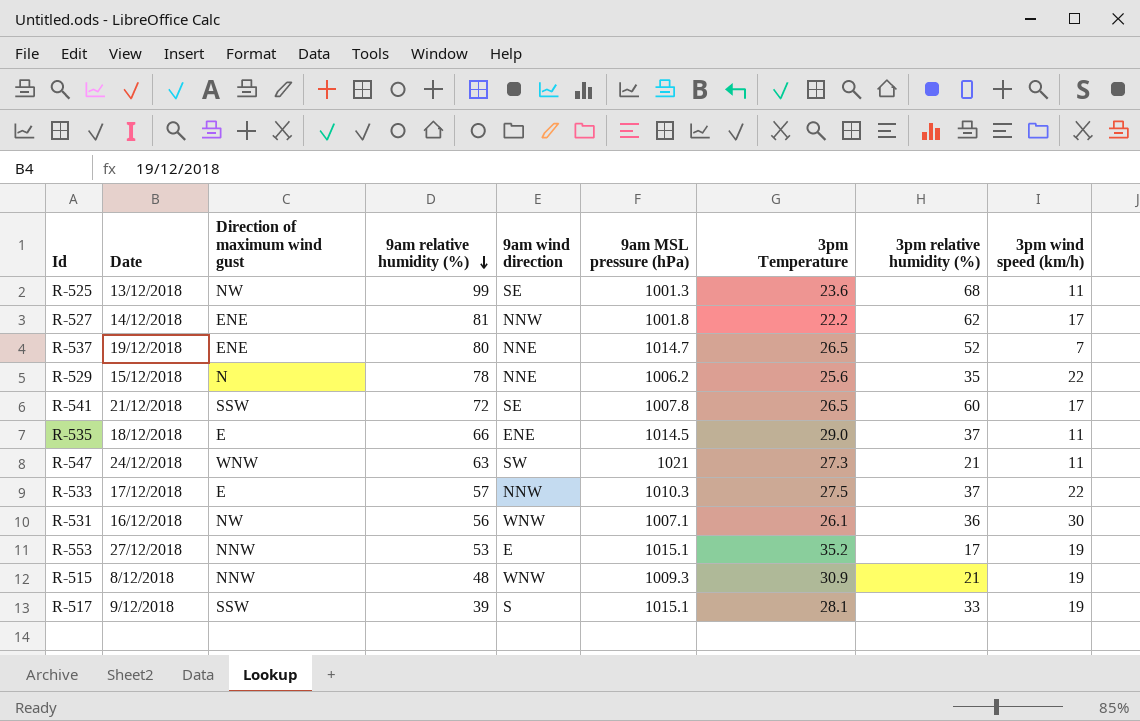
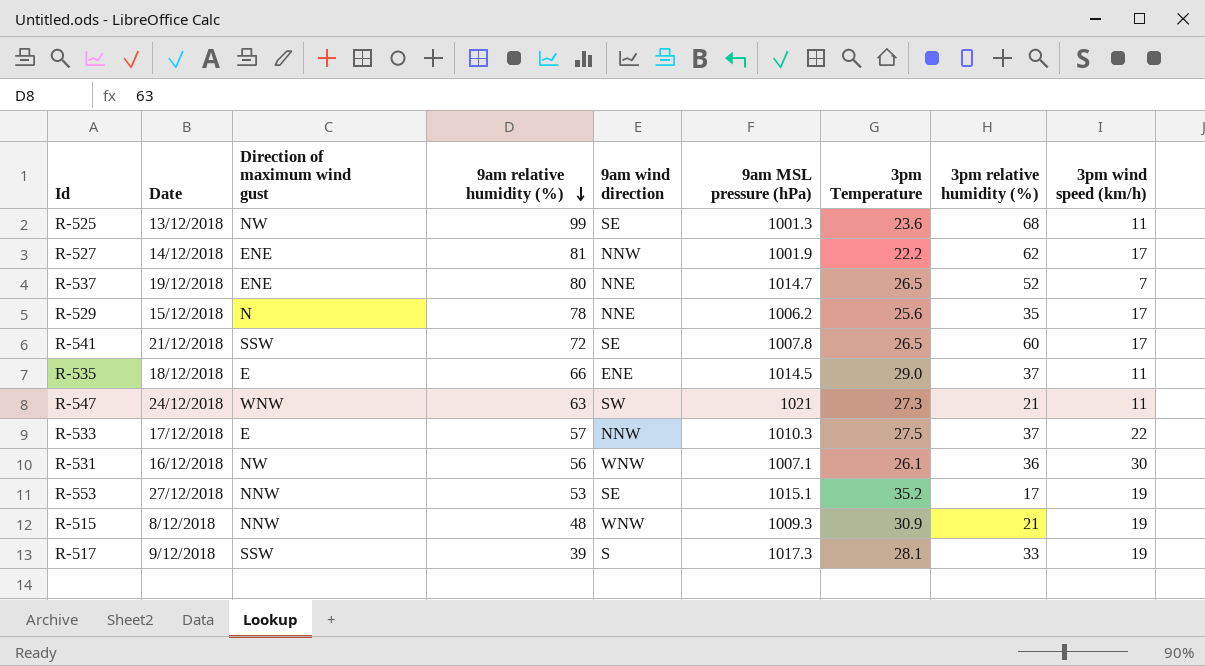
R-527 | 9am MSL pressure (hPa): 1001.8 -> 1001.9
R-529 | 3pm wind speed (km/h): 22 -> 17
R-553 | 9am wind direction: E -> SE
R-517 | 9am MSL pressure (hPa): 1015.1 -> 1017.3

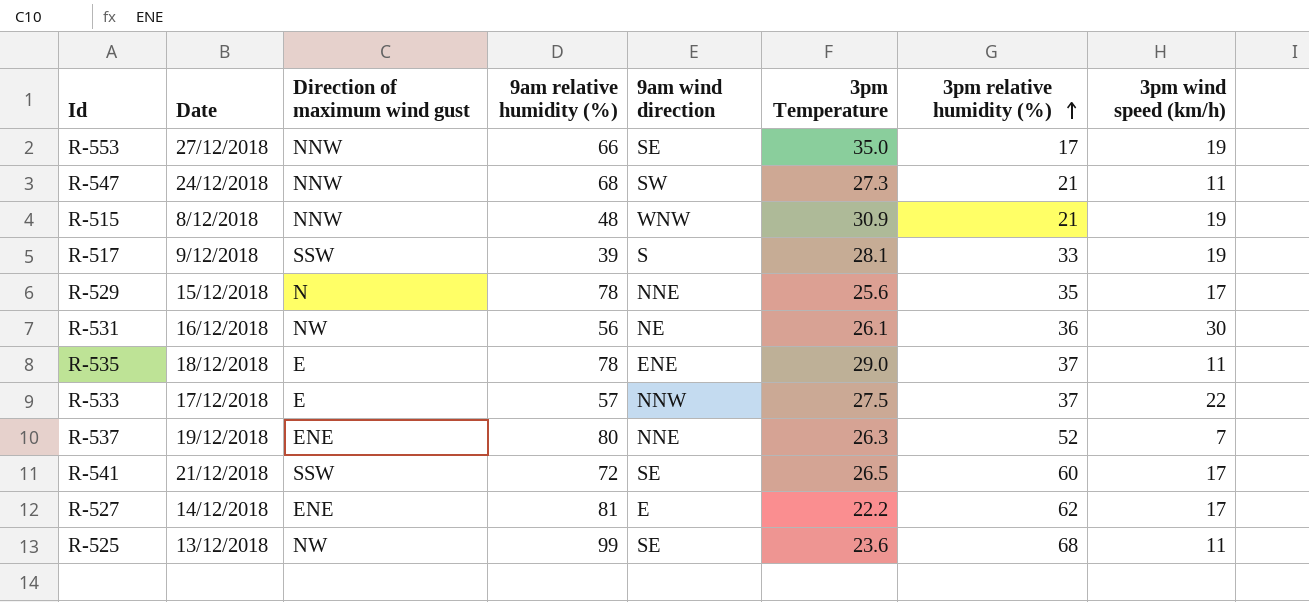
row order: 9am relative humidity (%) descending -> 3pm relative humidity (%) ascending
column 9am MSL pressure (hPa) | position: 6 -> none
R-553 | 9am relative humidity (%): 53 -> 66
R-553 | 3pm Temperature: 35.2 -> 35.0
R-547 | Direction of maximum wind gust: WNW -> NNW
R-547 | 9am relative humidity (%): 63 -> 68
R-531 | 9am wind direction: WNW -> NE
R-535 | 9am relative humidity (%): 66 -> 78
R-537 | 3pm Temperature: 26.5 -> 26.3
R-527 | 9am wind direction: NNW -> E

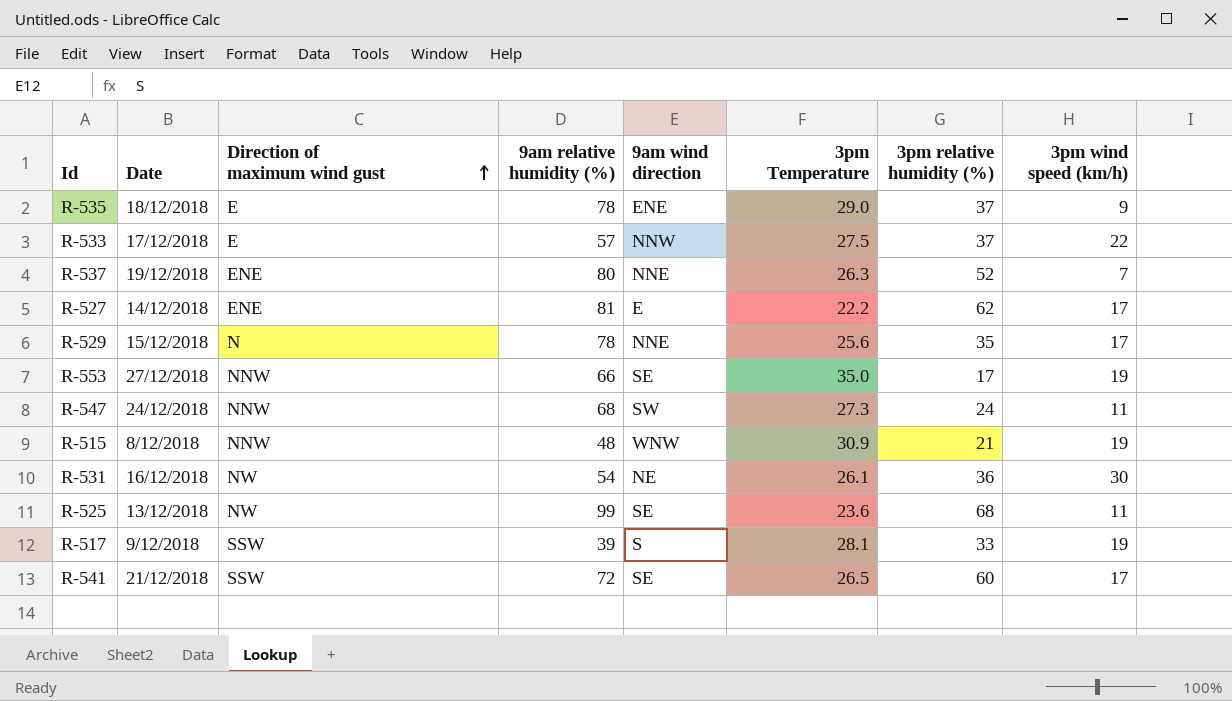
row order: 3pm relative humidity (%) ascending -> Direction of maximum wind gust ascending
R-535 | 3pm wind speed (km/h): 11 -> 9
R-547 | 3pm relative humidity (%): 21 -> 24
R-531 | 9am relative humidity (%): 56 -> 54

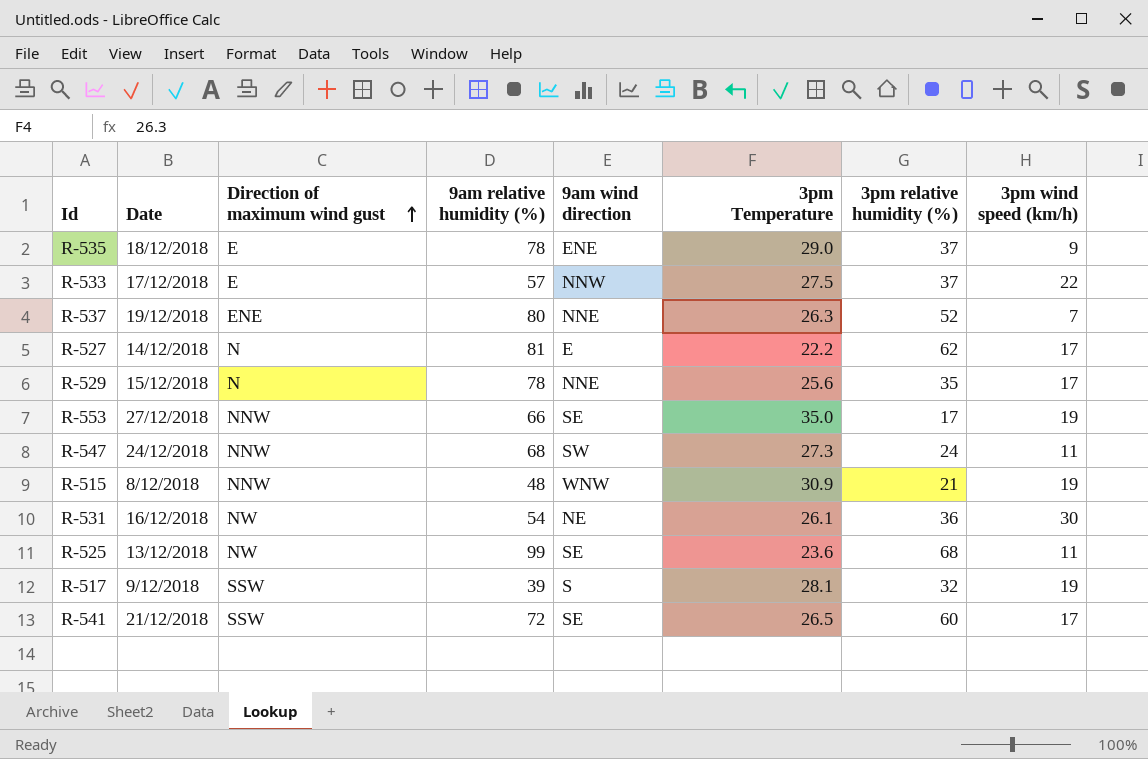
R-527 | Direction of maximum wind gust: ENE -> N
R-517 | 3pm relative humidity (%): 33 -> 32

